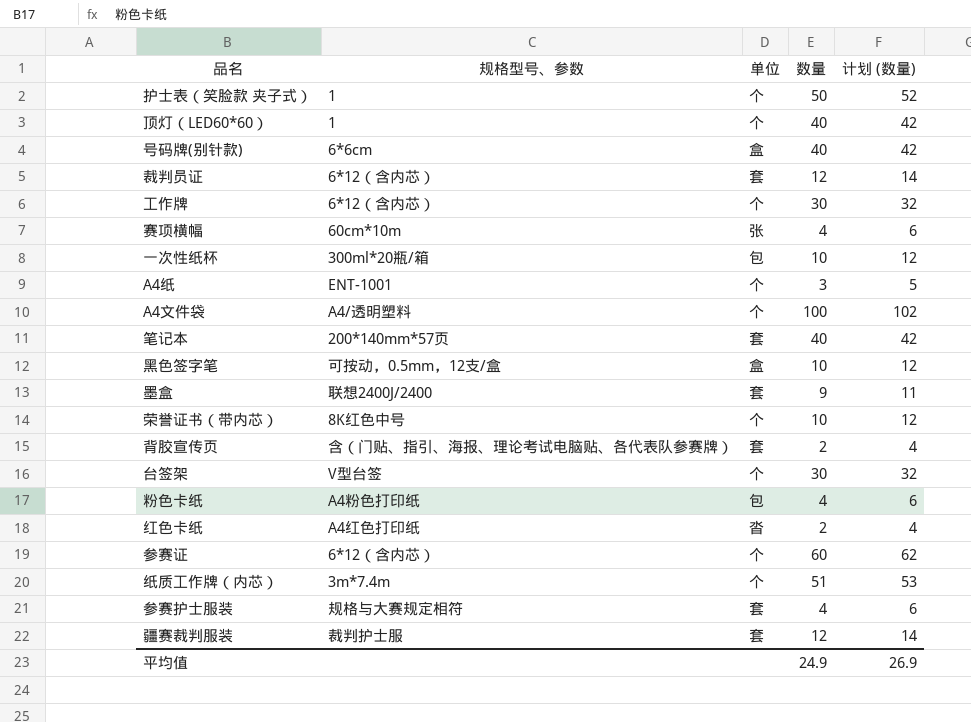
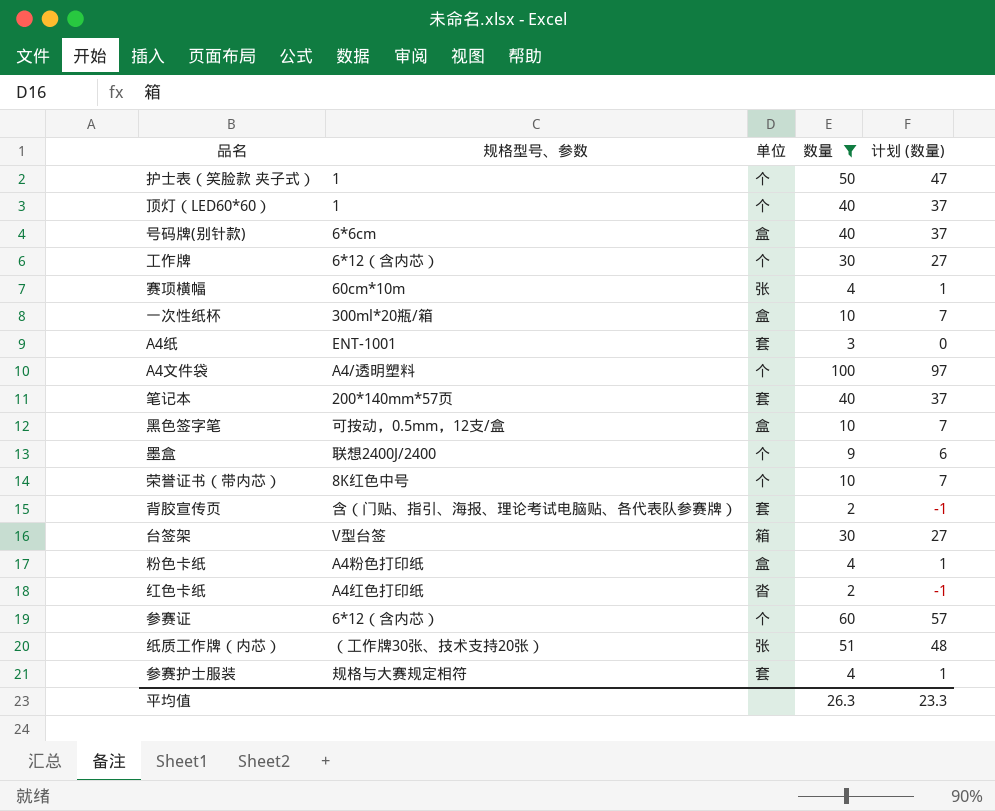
filter: none -> 数量 != 12
column 计划 (数量) | formula: [数量] + 2 -> [数量] - 3
一次性纸杯 | 单位: 包 -> 盒
A4纸 | 单位: 个 -> 套
墨盒 | 单位: 套 -> 个
台签架 | 单位: 个 -> 箱
粉色卡纸 | 单位: 包 -> 盒
纸质工作牌（内芯） | 规格型号、参数: 3m*7.4m -> （工作牌30张、技术支持20张）
纸质工作牌（内芯） | 单位: 个 -> 张
平均值 | 数量: 24.9 -> 26.3
平均值 | 计划 (数量): 26.9 -> 23.3

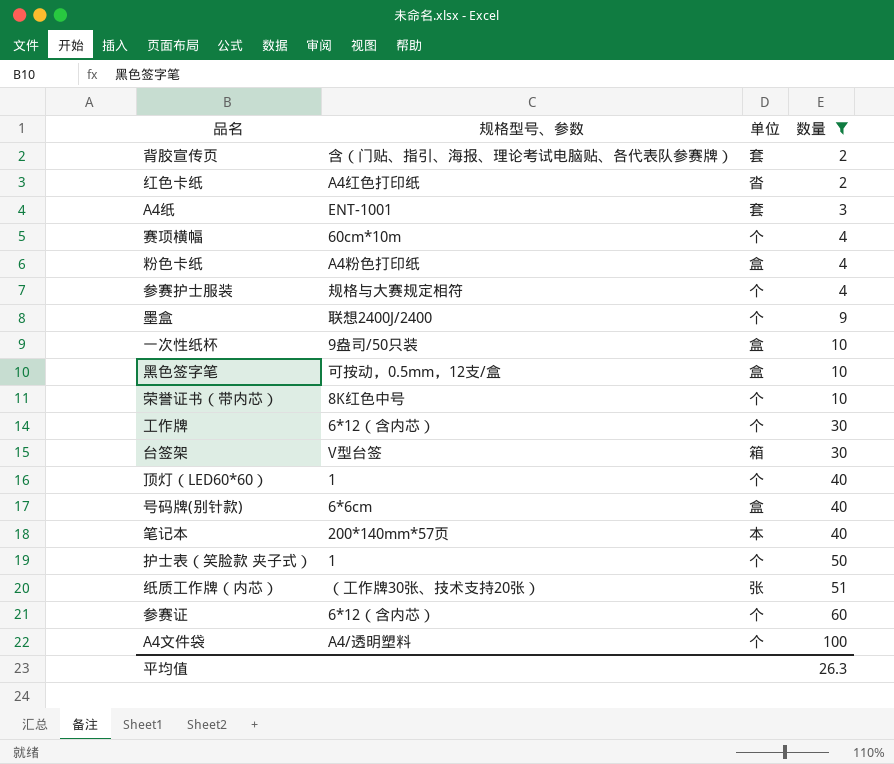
row order: none -> 数量 ascending
column 计划 (数量) | formula: [数量] - 3 -> none
赛项横幅 | 单位: 张 -> 个
参赛护士服装 | 单位: 套 -> 个
一次性纸杯 | 规格型号、参数: 300ml*20瓶/箱 -> 9盎司/50只装
笔记本 | 单位: 套 -> 本

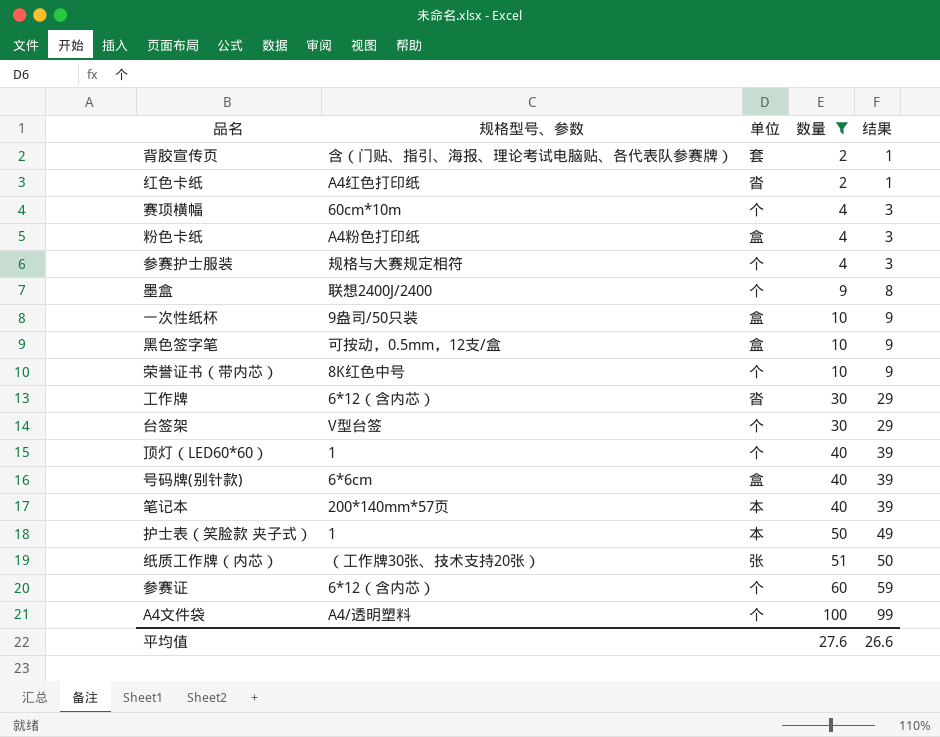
column 结果 | formula: none -> [数量] - 1
row A4纸: ENT-1001 | 套 | 3 -> none
工作牌 | 单位: 个 -> 沓
台签架 | 单位: 箱 -> 个
护士表（笑脸款 夹子式） | 单位: 个 -> 本
平均值 | 数量: 26.3 -> 27.6

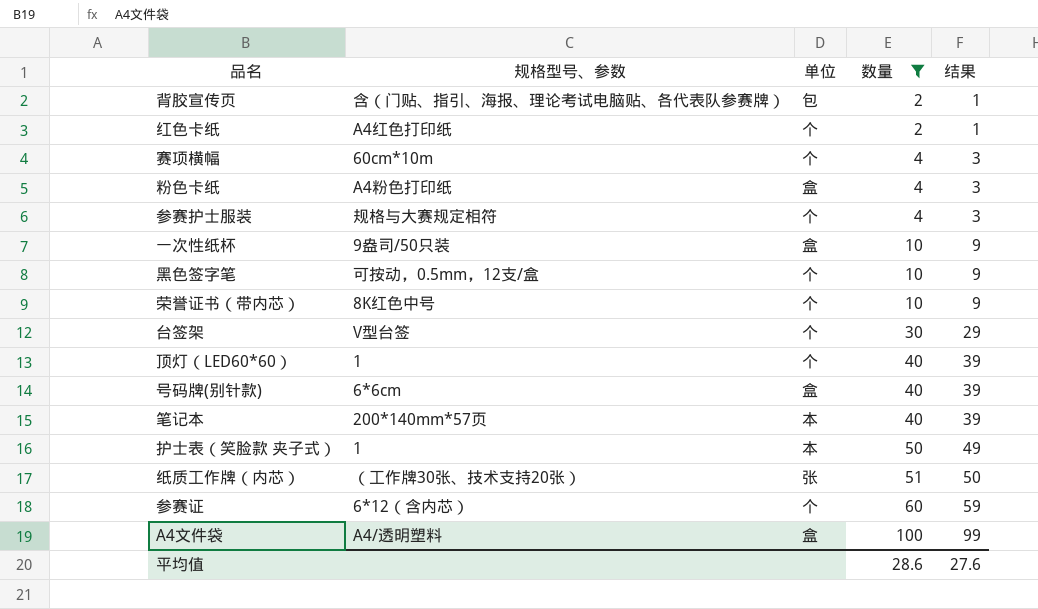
row 墨盒: 联想2400J/2400 | 个 | 9 | 8 -> none
row 工作牌: 6*12（含内芯） | 沓 | 30 | 29 -> none
背胶宣传页 | 单位: 套 -> 包
红色卡纸 | 单位: 沓 -> 个
黑色签字笔 | 单位: 盒 -> 个
A4文件袋 | 单位: 个 -> 盒
平均值 | 数量: 27.6 -> 28.6
平均值 | 结果: 26.6 -> 27.6

